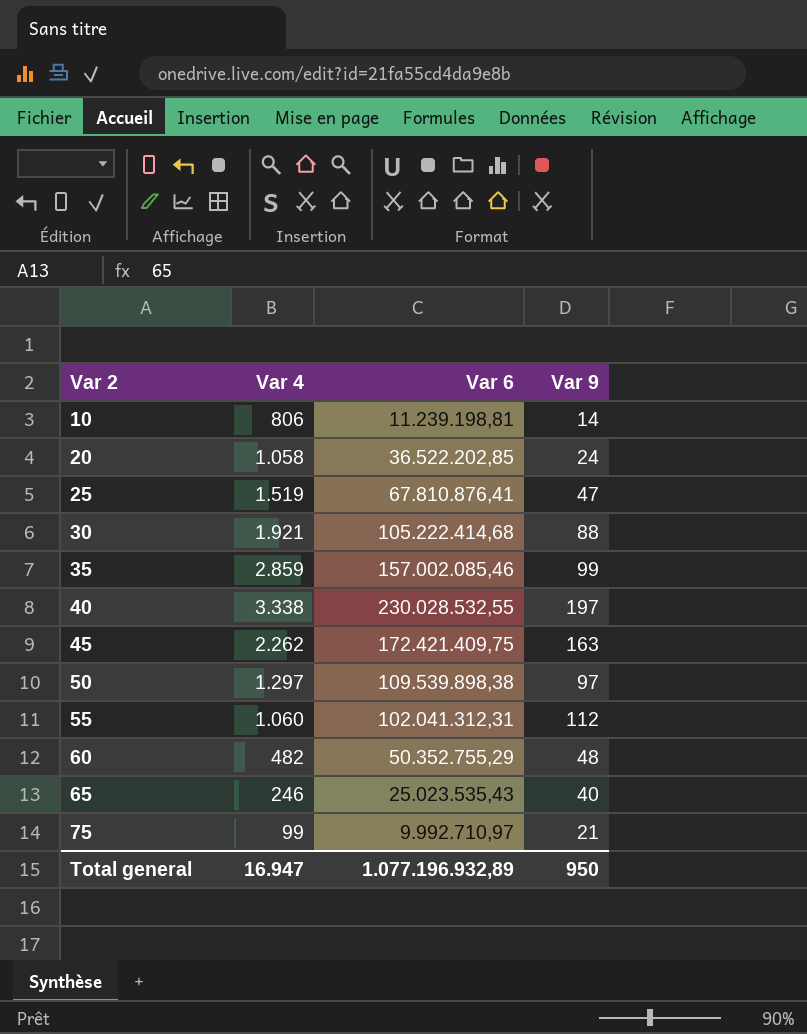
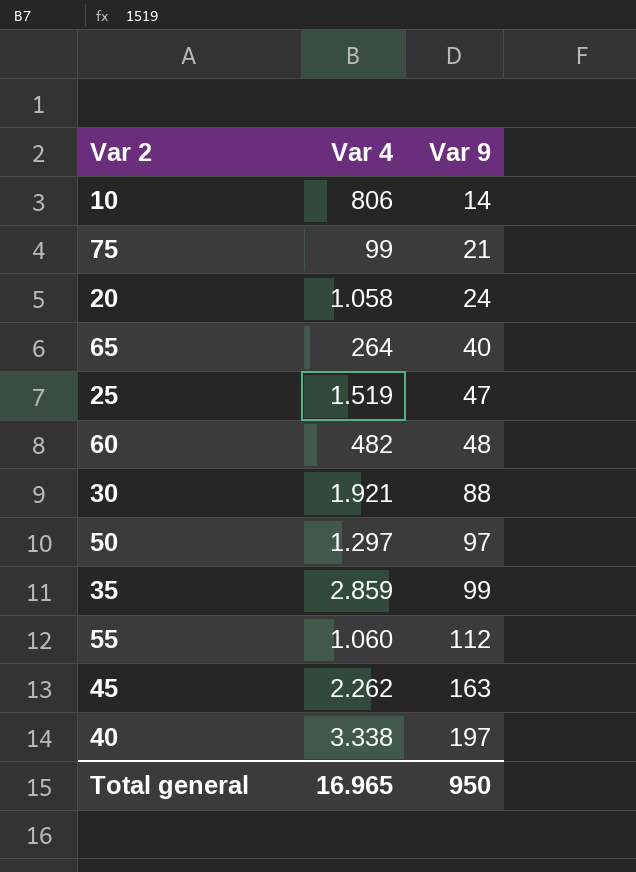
row order: Var 2 ascending -> Var 9 ascending
column Var 6 | position: 3 -> none
65 | Var 4: 246 -> 264
Total general | Var 4: 16.947 -> 16.965

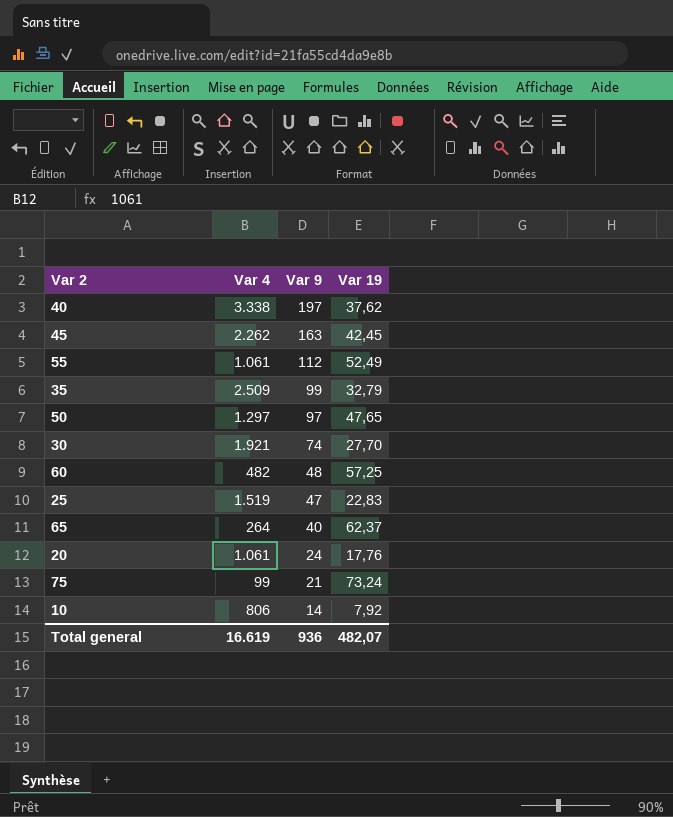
row order: Var 9 ascending -> Var 9 descending
column Var 19 | position: none -> 4
55 | Var 4: 1.060 -> 1.061
35 | Var 4: 2.859 -> 2.509
30 | Var 9: 88 -> 74
20 | Var 4: 1.058 -> 1.061
Total general | Var 4: 16.965 -> 16.619
Total general | Var 9: 950 -> 936

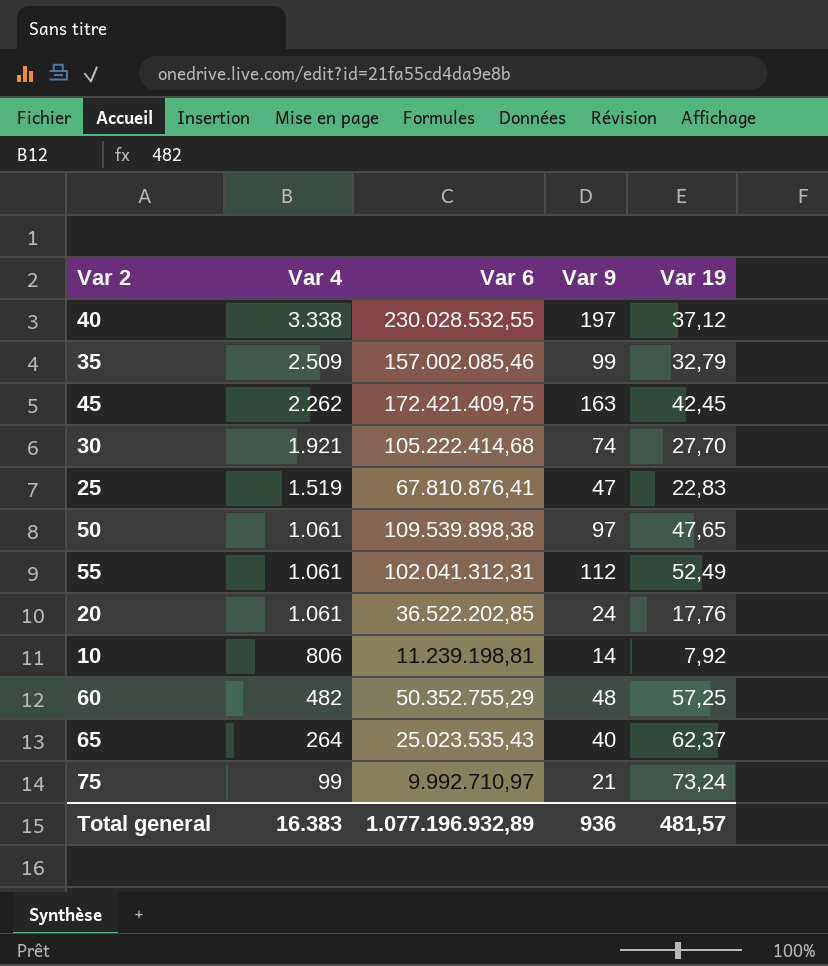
row order: Var 9 descending -> Var 4 descending
column Var 6 | position: none -> 3
40 | Var 19: 37,62 -> 37,12
50 | Var 4: 1.297 -> 1.061
Total general | Var 4: 16.619 -> 16.383
Total general | Var 19: 482,07 -> 481,57

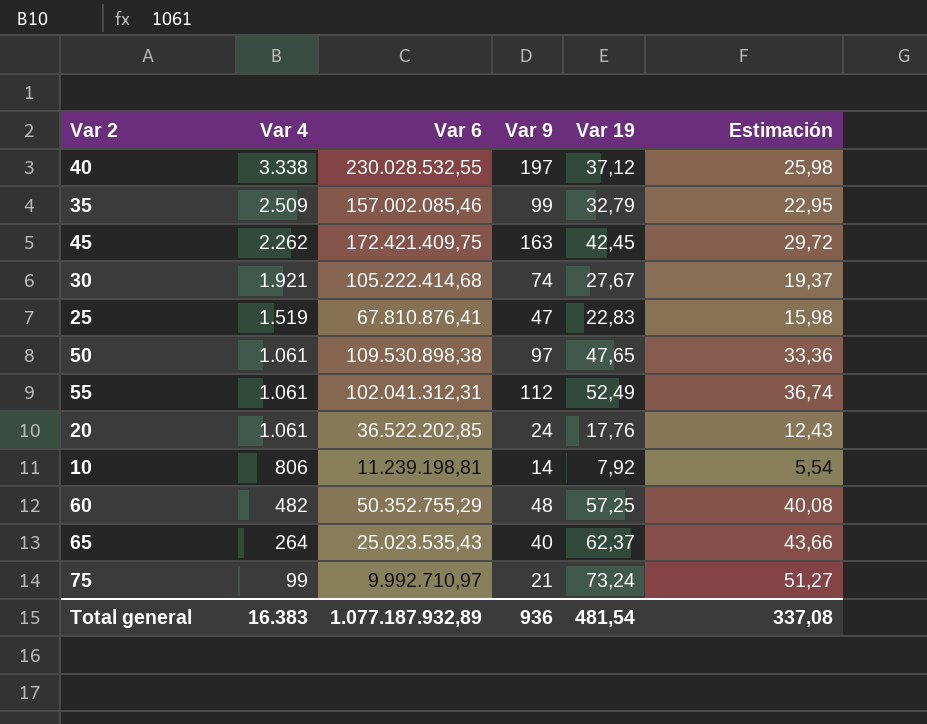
column Estimación | formula: none -> [Var 19] * 0,7
30 | Var 19: 27,70 -> 27,67
50 | Var 6: 109.539.898,38 -> 109.530.898,38
Total general | Var 6: 1.077.196.932,89 -> 1.077.187.932,89
Total general | Var 19: 481,57 -> 481,54

